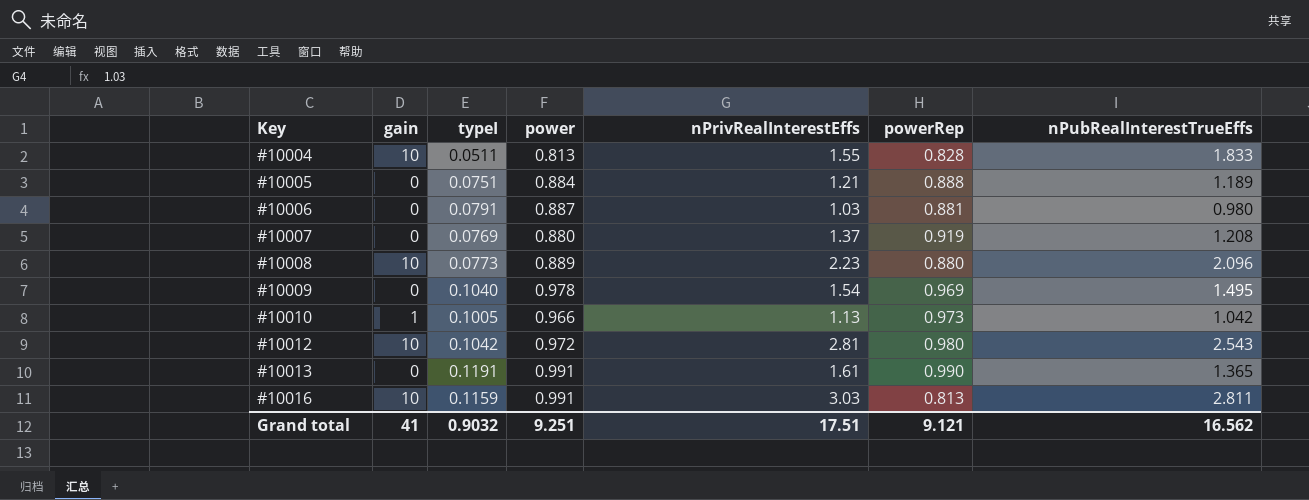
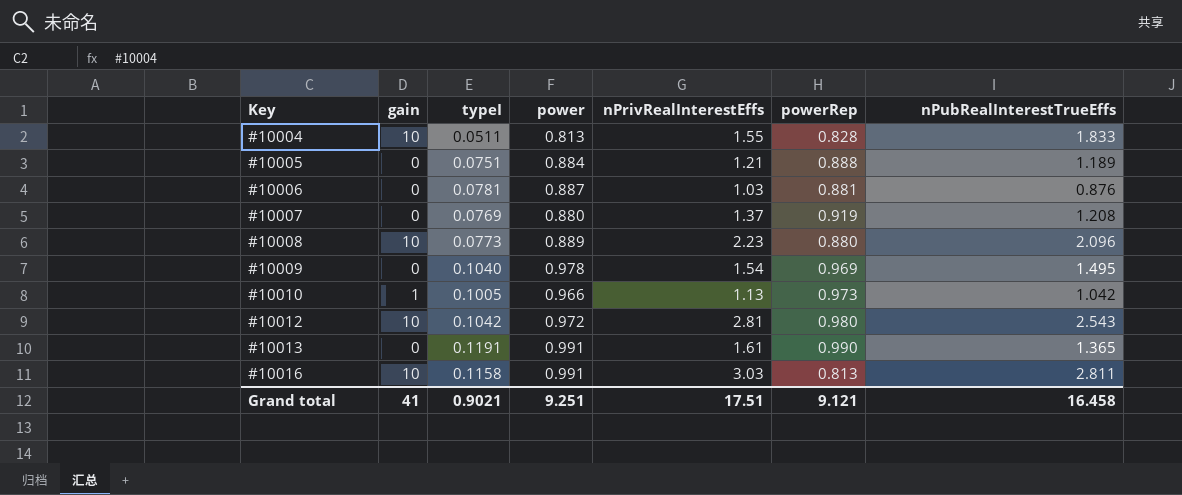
#10006 | typeI: 0.0791 -> 0.0781
#10006 | nPubRealInterestTrueEffs: 0.980 -> 0.876
#10016 | typeI: 0.1159 -> 0.1158
Grand total | typeI: 0.9032 -> 0.9021
Grand total | nPubRealInterestTrueEffs: 16.562 -> 16.458

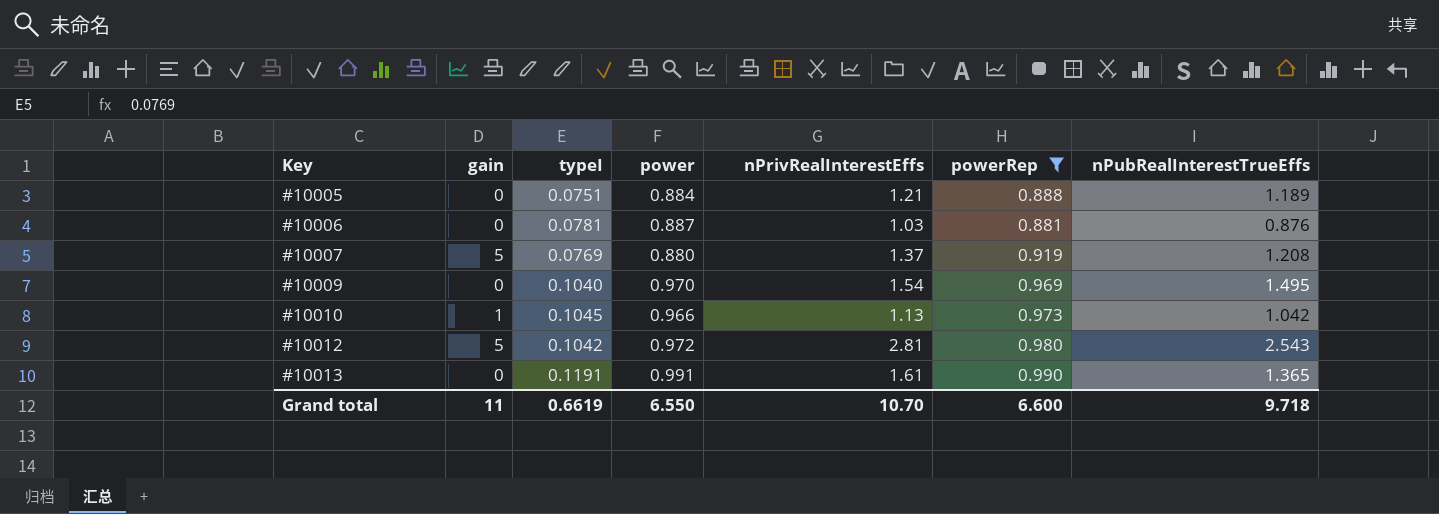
filter: none -> powerRep >= 0.881
#10007 | gain: 0 -> 5
#10009 | power: 0.978 -> 0.970
#10010 | typeI: 0.1005 -> 0.1045
#10012 | gain: 10 -> 5
Grand total | gain: 41 -> 11
Grand total | typeI: 0.9021 -> 0.6619
Grand total | power: 9.251 -> 6.550
Grand total | nPrivRealInterestEffs: 17.51 -> 10.70
Grand total | powerRep: 9.121 -> 6.600
Grand total | nPubRealInterestTrueEffs: 16.458 -> 9.718

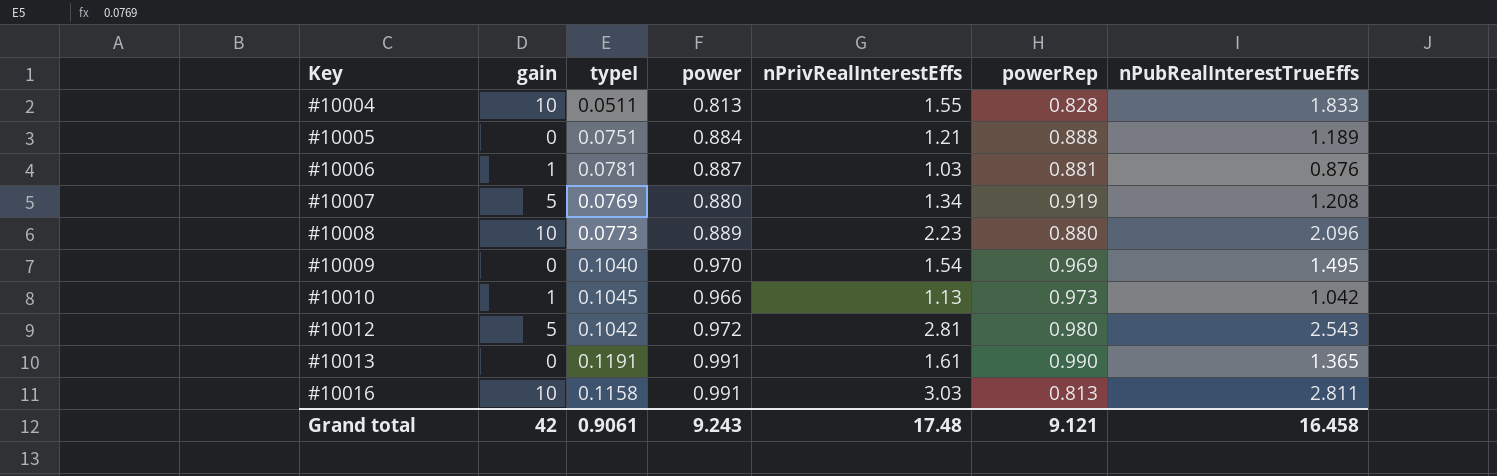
filter: powerRep >= 0.881 -> none
#10006 | gain: 0 -> 1
#10007 | nPrivRealInterestEffs: 1.37 -> 1.34
Grand total | gain: 11 -> 42
Grand total | typeI: 0.6619 -> 0.9061
Grand total | power: 6.550 -> 9.243
Grand total | nPrivRealInterestEffs: 10.70 -> 17.48
Grand total | powerRep: 6.600 -> 9.121
Grand total | nPubRealInterestTrueEffs: 9.718 -> 16.458

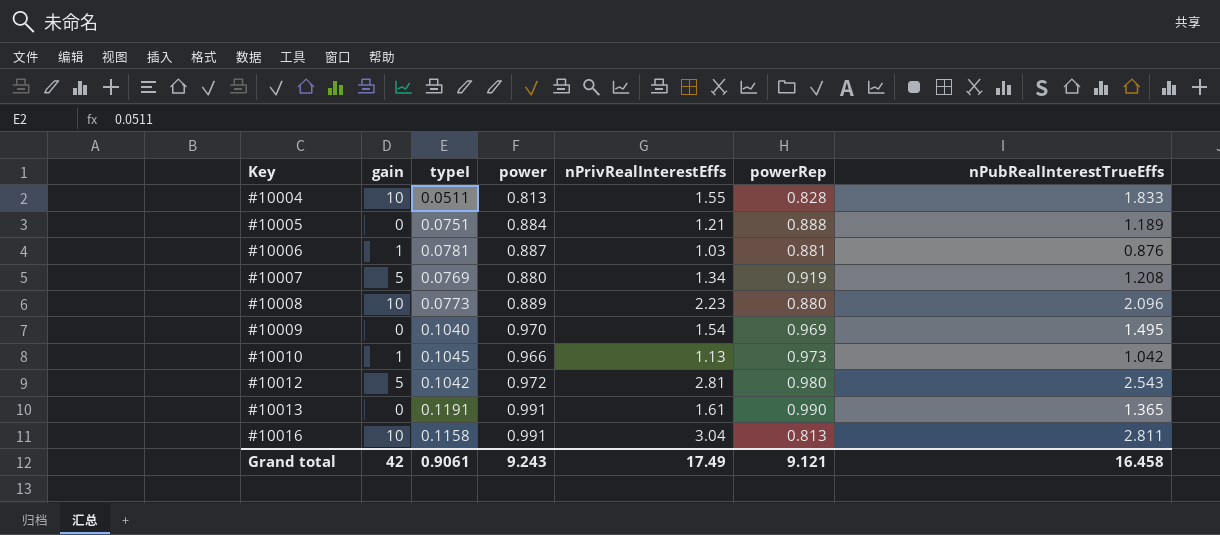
#10016 | nPrivRealInterestEffs: 3.03 -> 3.04
Grand total | nPrivRealInterestEffs: 17.48 -> 17.49

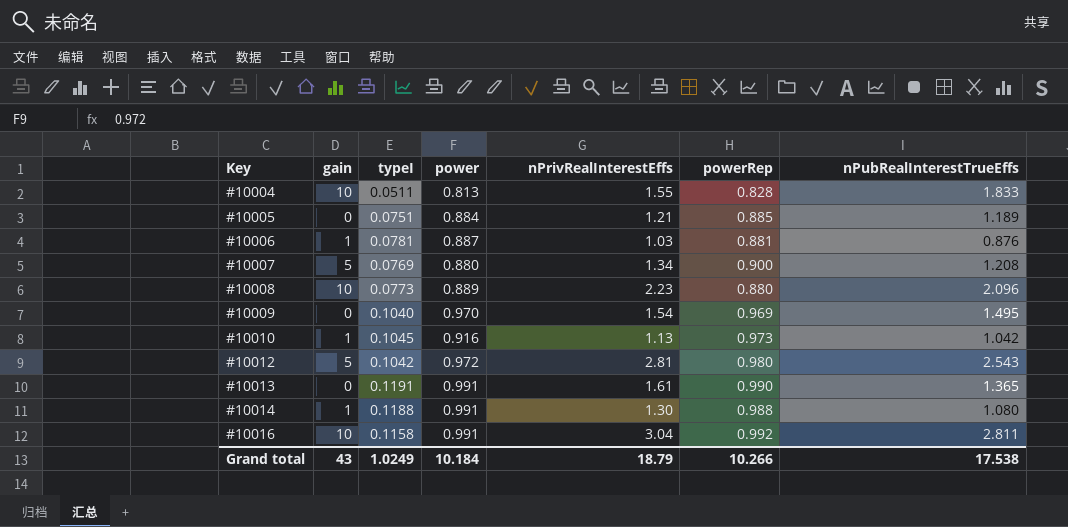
#10005 | powerRep: 0.888 -> 0.885
#10007 | powerRep: 0.919 -> 0.900
#10010 | power: 0.966 -> 0.916
row #10014: none -> 1 | 0.1188 | 0.991 | 1.30 | 0.988 | 1.080
#10016 | powerRep: 0.813 -> 0.992
Grand total | gain: 42 -> 43
Grand total | typeI: 0.9061 -> 1.0249
Grand total | power: 9.243 -> 10.184
Grand total | nPrivRealInterestEffs: 17.49 -> 18.79
Grand total | powerRep: 9.121 -> 10.266
Grand total | nPubRealInterestTrueEffs: 16.458 -> 17.538

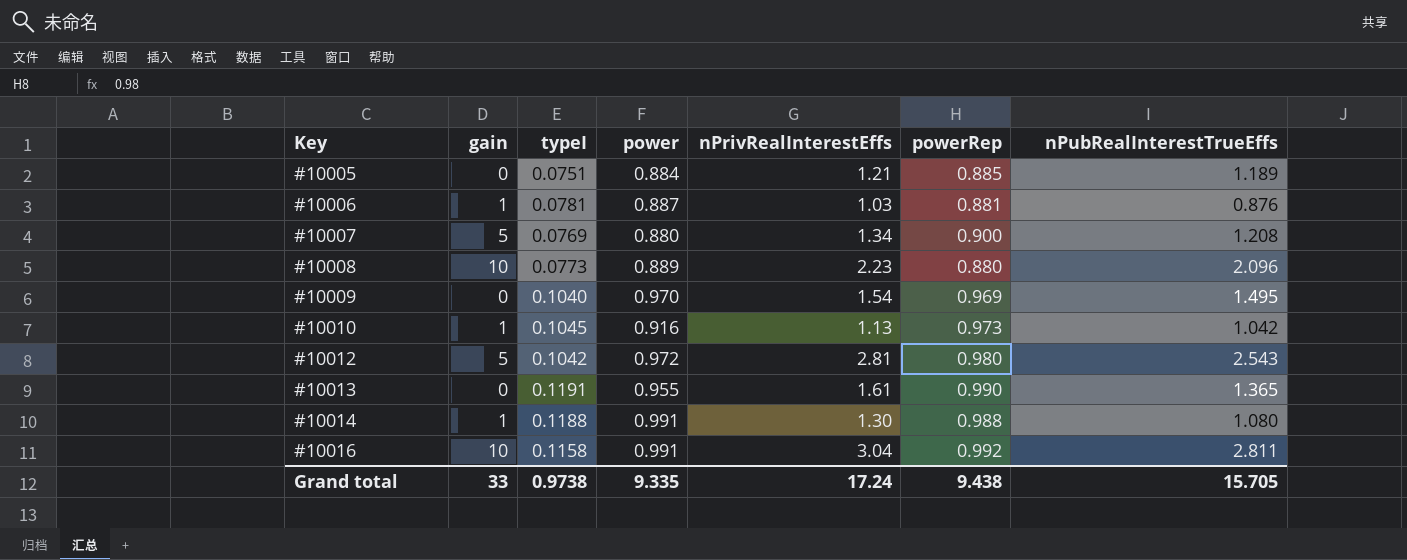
row #10004: 10 | 0.0511 | 0.813 | 1.55 | 0.828 | 1.833 -> none
#10013 | power: 0.991 -> 0.955
Grand total | gain: 43 -> 33
Grand total | typeI: 1.0249 -> 0.9738
Grand total | power: 10.184 -> 9.335
Grand total | nPrivRealInterestEffs: 18.79 -> 17.24
Grand total | powerRep: 10.266 -> 9.438
Grand total | nPubRealInterestTrueEffs: 17.538 -> 15.705

